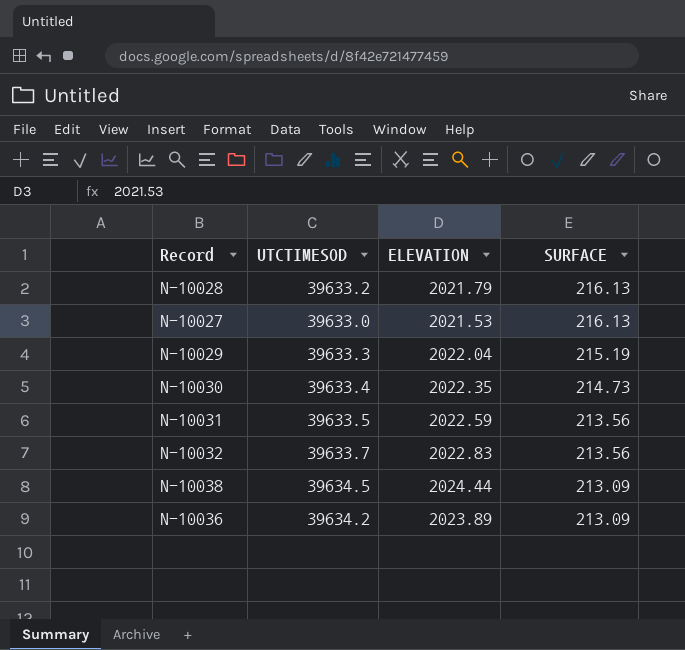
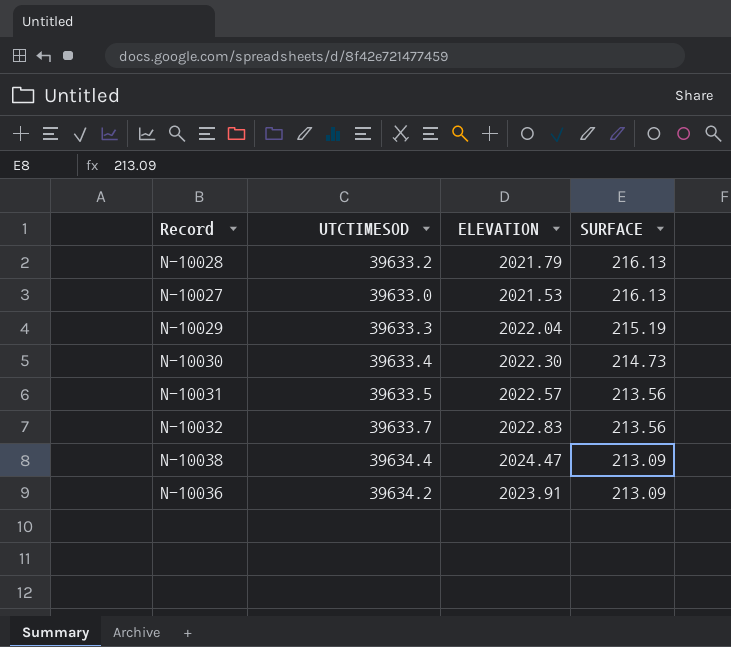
N-10030 | ELEVATION: 2022.35 -> 2022.30
N-10031 | ELEVATION: 2022.59 -> 2022.57
N-10038 | UTCTIMESOD: 39634.5 -> 39634.4
N-10038 | ELEVATION: 2024.44 -> 2024.47
N-10036 | ELEVATION: 2023.89 -> 2023.91

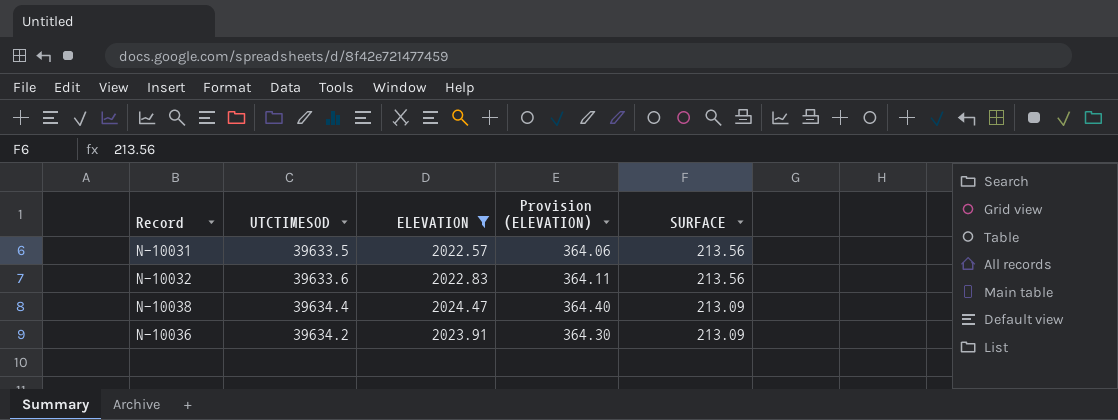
filter: none -> ELEVATION >= 2022.57
column Provision (ELEVATION) | formula: none -> [ELEVATION] * 0.18
N-10032 | UTCTIMESOD: 39633.7 -> 39633.6

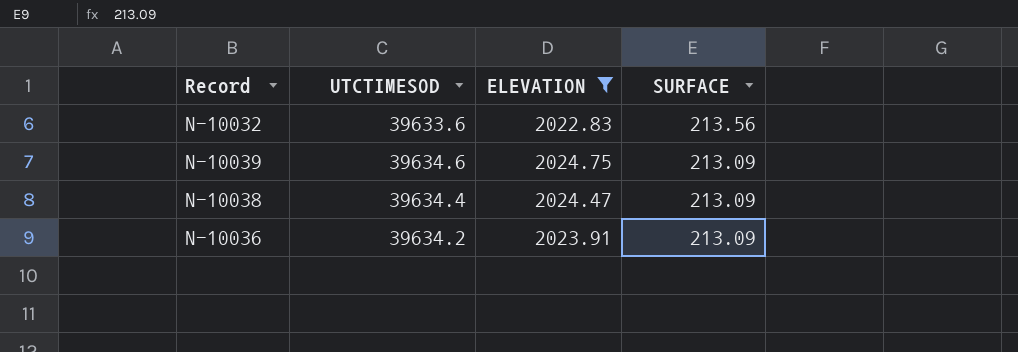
column Provision (ELEVATION) | formula: [ELEVATION] * 0.18 -> none
row N-10031: 39633.5 | 2022.57 | 364.06 | 213.56 -> none
row N-10039: none -> 39634.6 | 2024.75 | 213.09

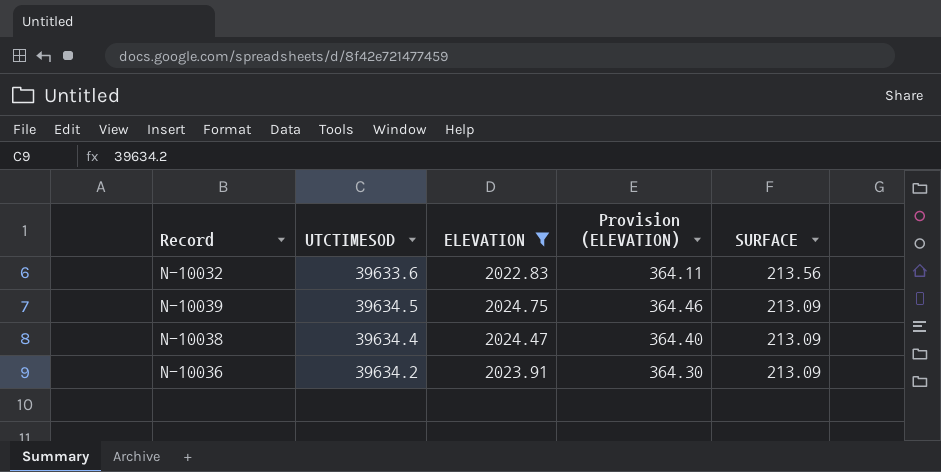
column Provision (ELEVATION) | formula: none -> [ELEVATION] * 0.18
N-10039 | UTCTIMESOD: 39634.6 -> 39634.5

